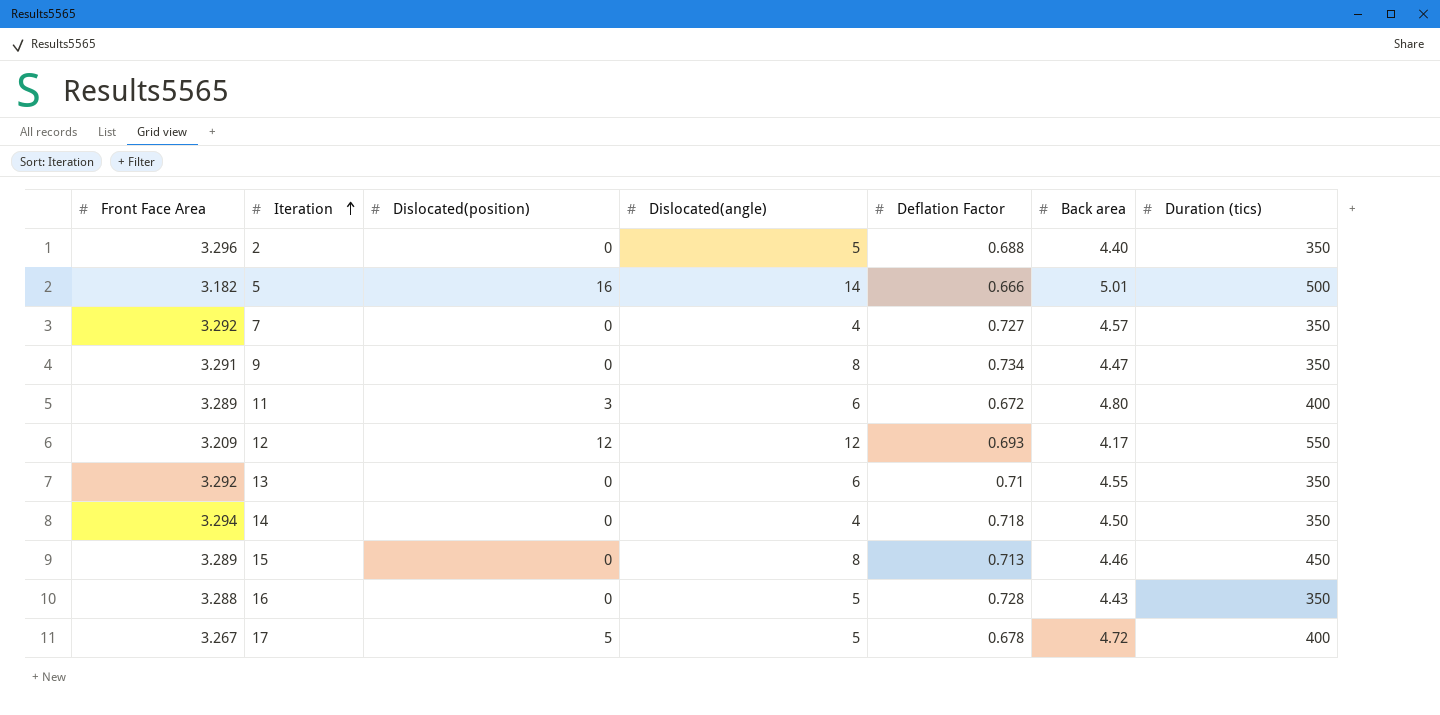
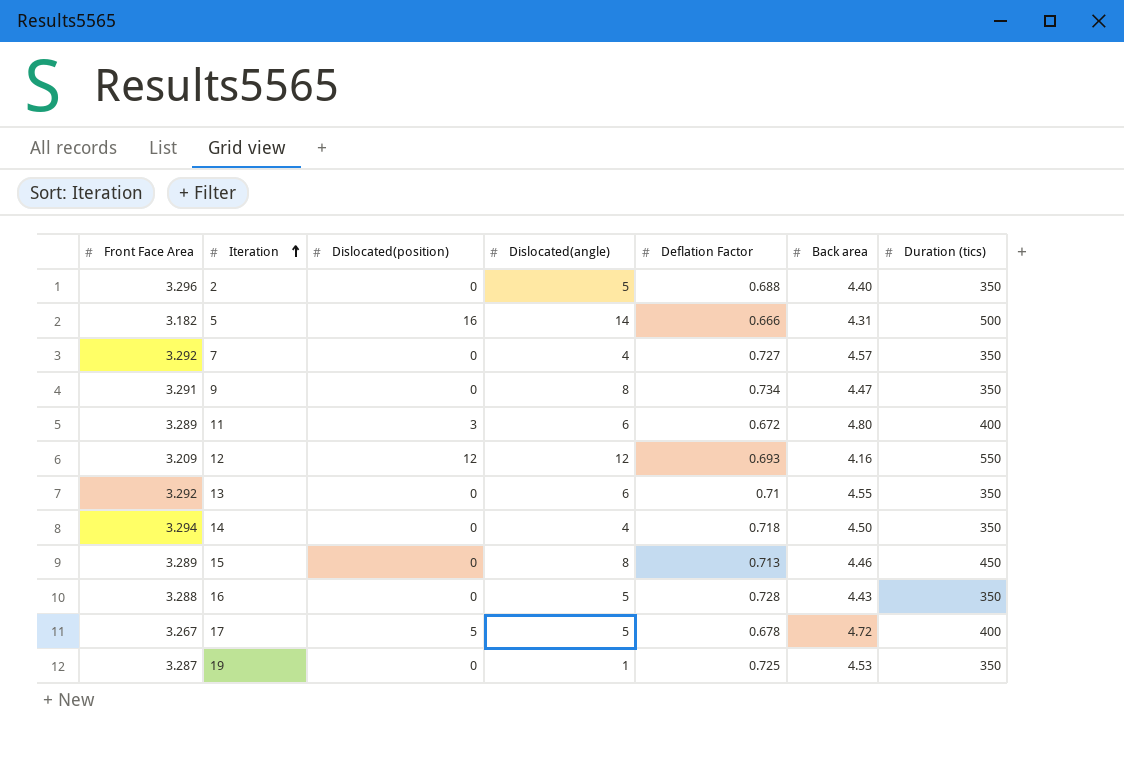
5 | Back area: 5.01 -> 4.31
12 | Back area: 4.17 -> 4.16
row 19: none -> 3.287 | 0 | 1 | 0.725 | 4.53 | 350

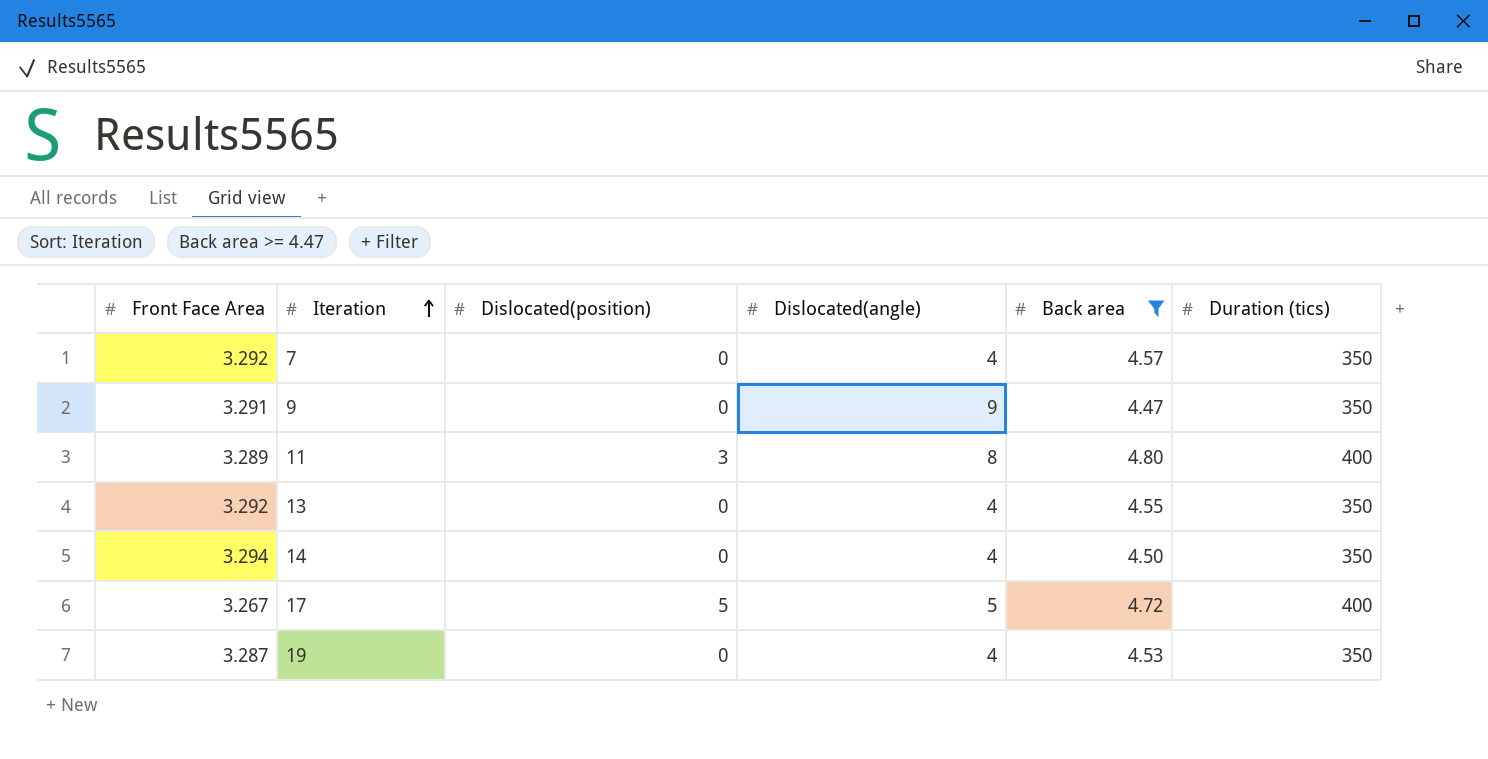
filter: none -> Back area >= 4.47
column Deflation Factor | position: 5 -> none
9 | Dislocated(angle): 8 -> 9
11 | Dislocated(angle): 6 -> 8
13 | Dislocated(angle): 6 -> 4
19 | Dislocated(angle): 1 -> 4

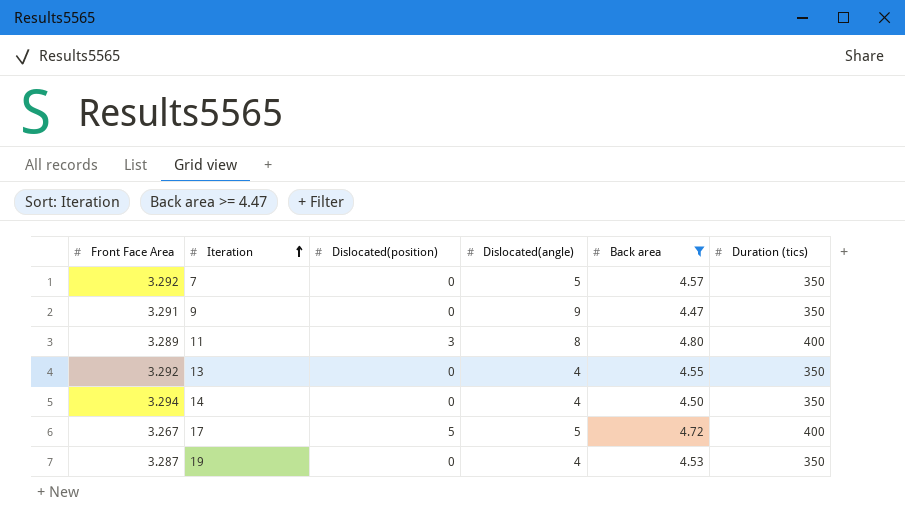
7 | Dislocated(angle): 4 -> 5

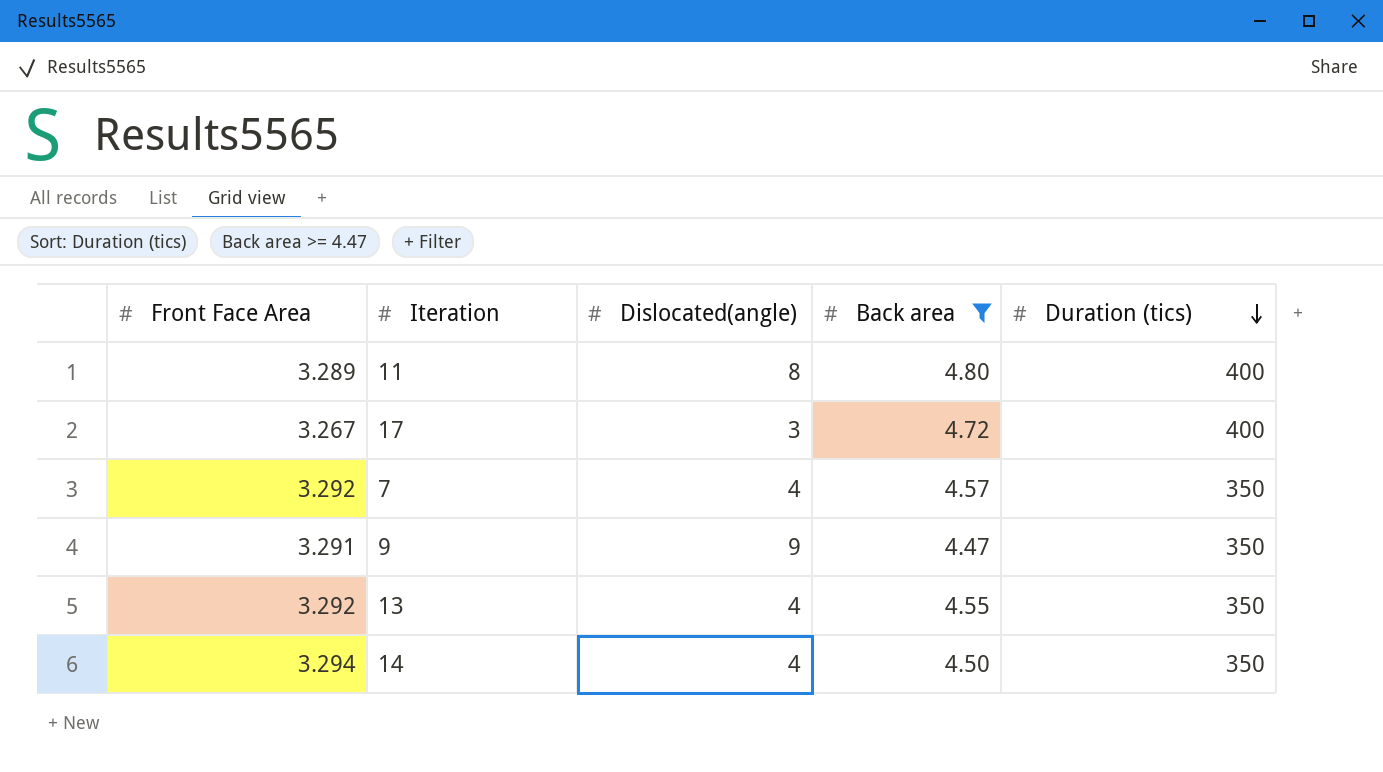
row order: Iteration ascending -> Duration (tics) descending
column Dislocated(position) | position: 3 -> none
row 19: 3.287 | 0 | 4 | 4.53 | 350 -> none
17 | Dislocated(angle): 5 -> 3
7 | Dislocated(angle): 5 -> 4

